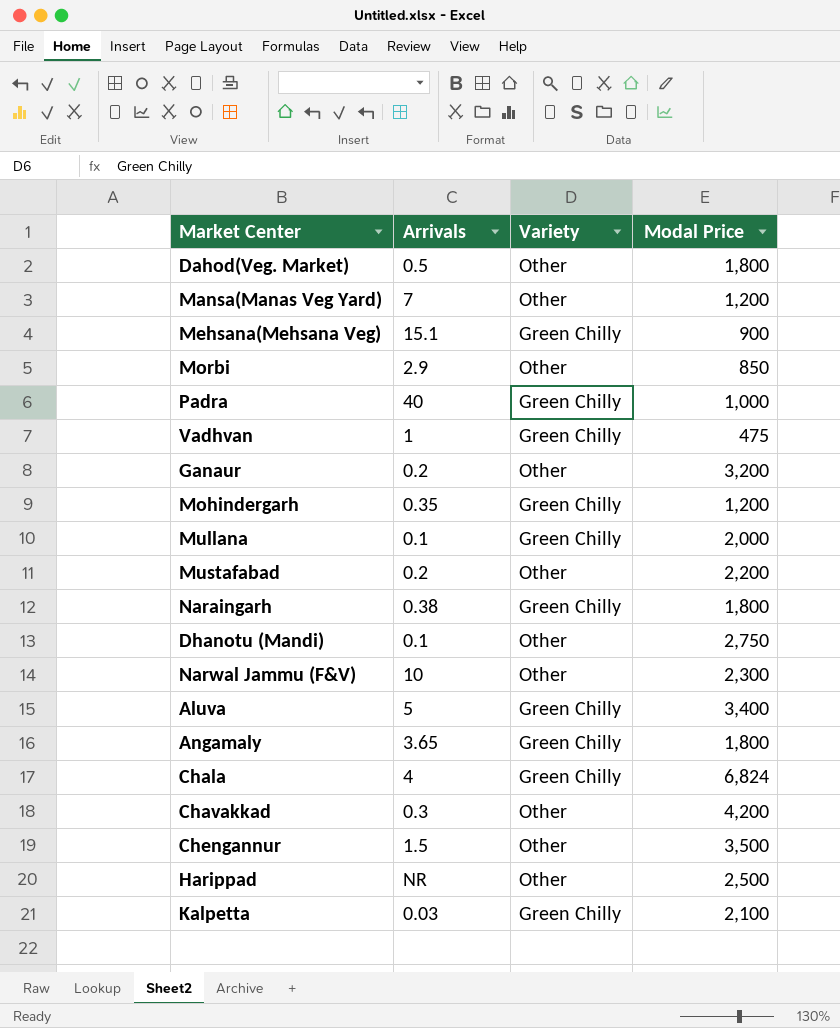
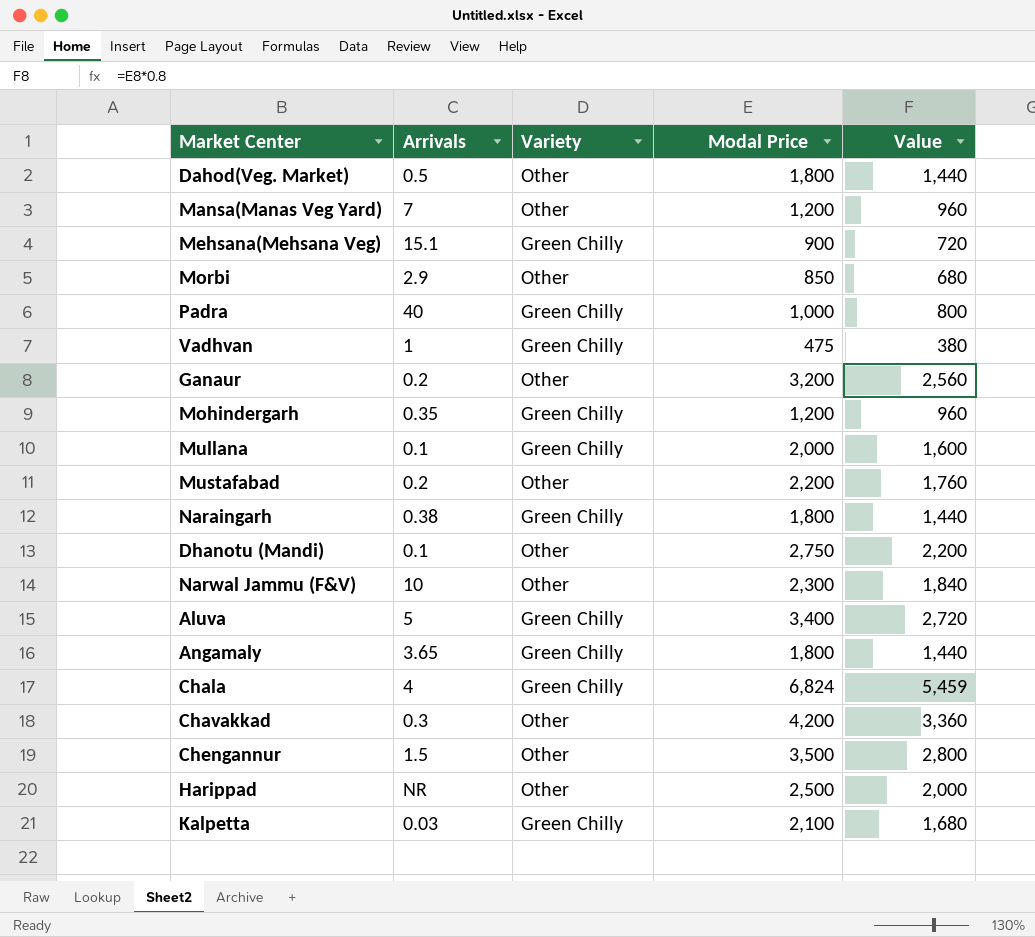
column Value | formula: none -> [Modal Price] * 0.8

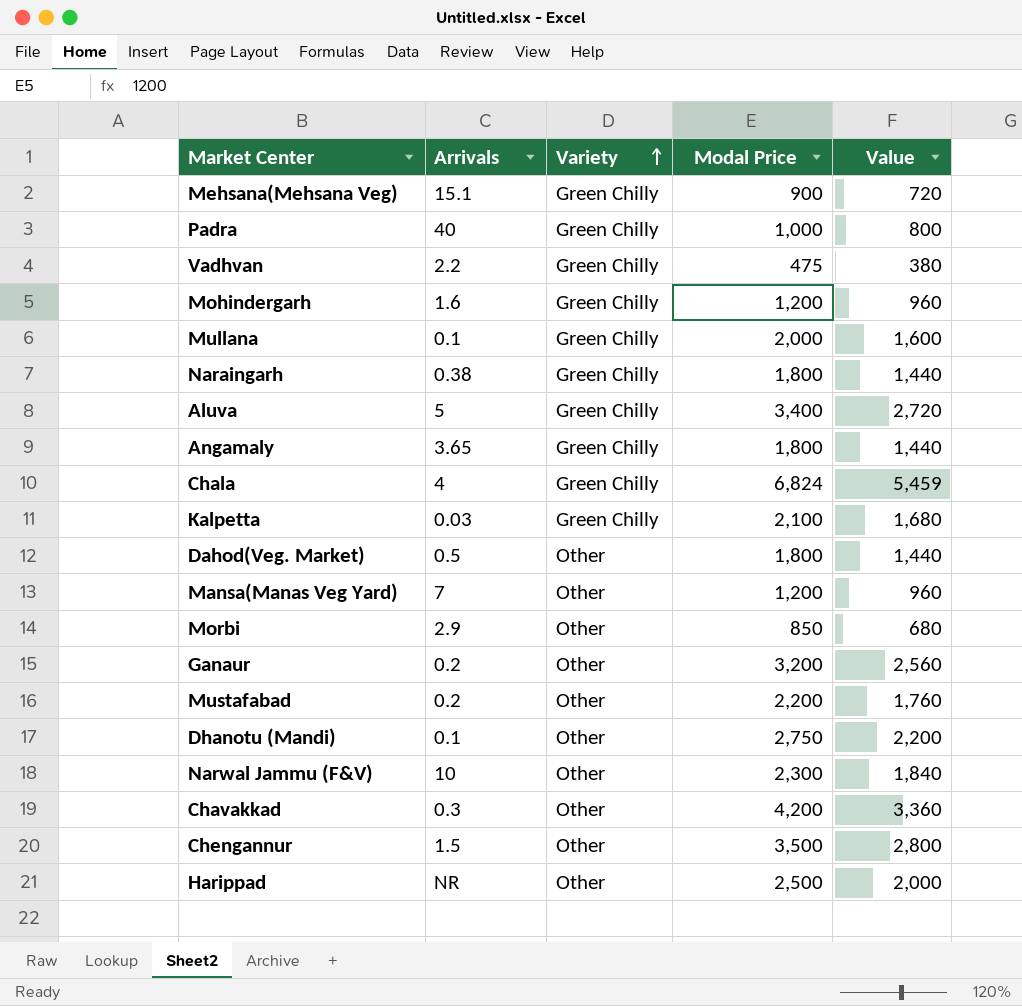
row order: none -> Variety ascending
Vadhvan | Arrivals: 1 -> 2.2
Mohindergarh | Arrivals: 0.35 -> 1.6

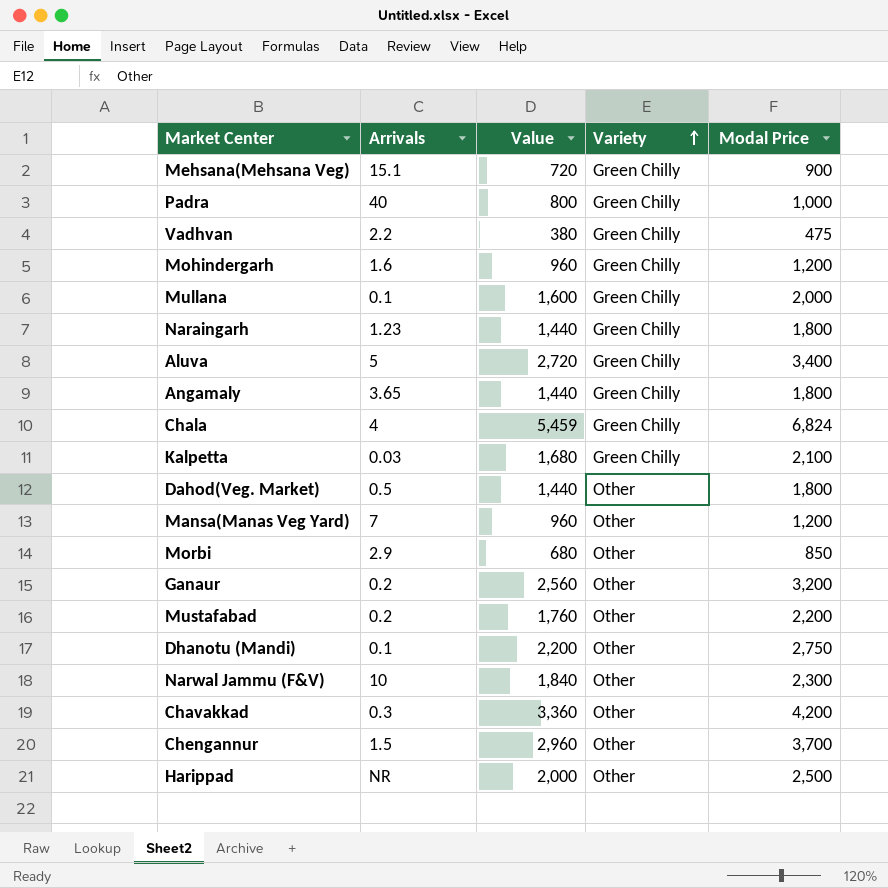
column Value | position: 5 -> 3
Naraingarh | Arrivals: 0.38 -> 1.23
Chengannur | Value: 2,800 -> 2,960
Chengannur | Modal Price: 3,500 -> 3,700

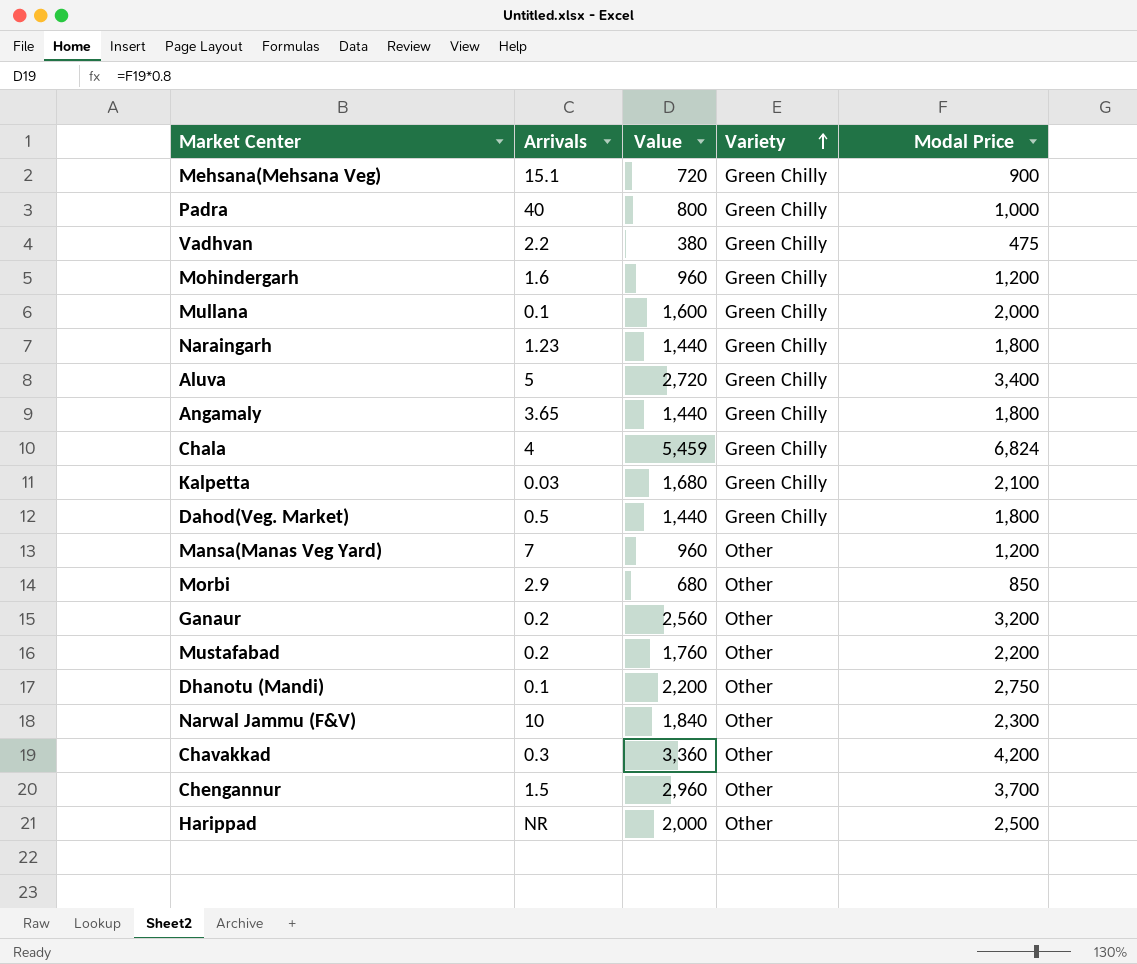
Dahod(Veg. Market) | Variety: Other -> Green Chilly

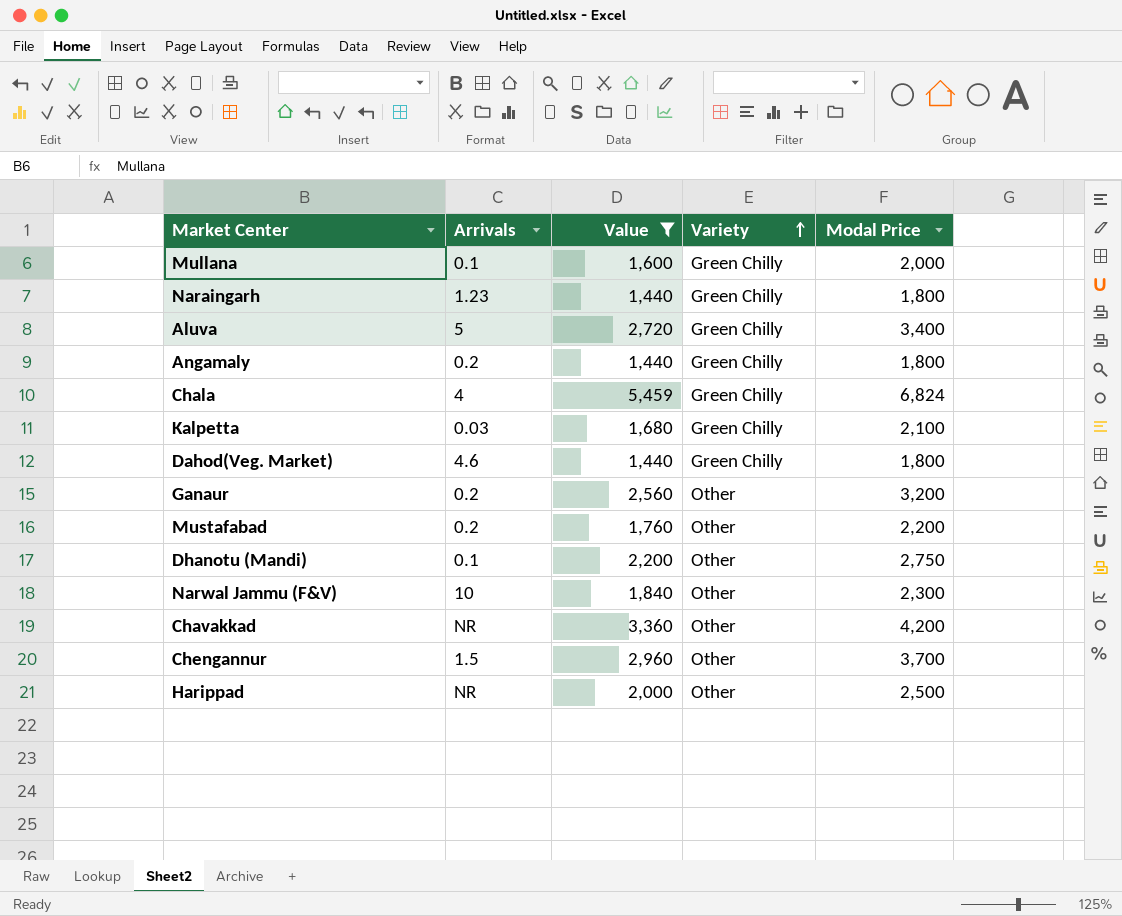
filter: none -> Value >= 1,440
Angamaly | Arrivals: 3.65 -> 0.2
Dahod(Veg. Market) | Arrivals: 0.5 -> 4.6
Chavakkad | Arrivals: 0.3 -> NR

